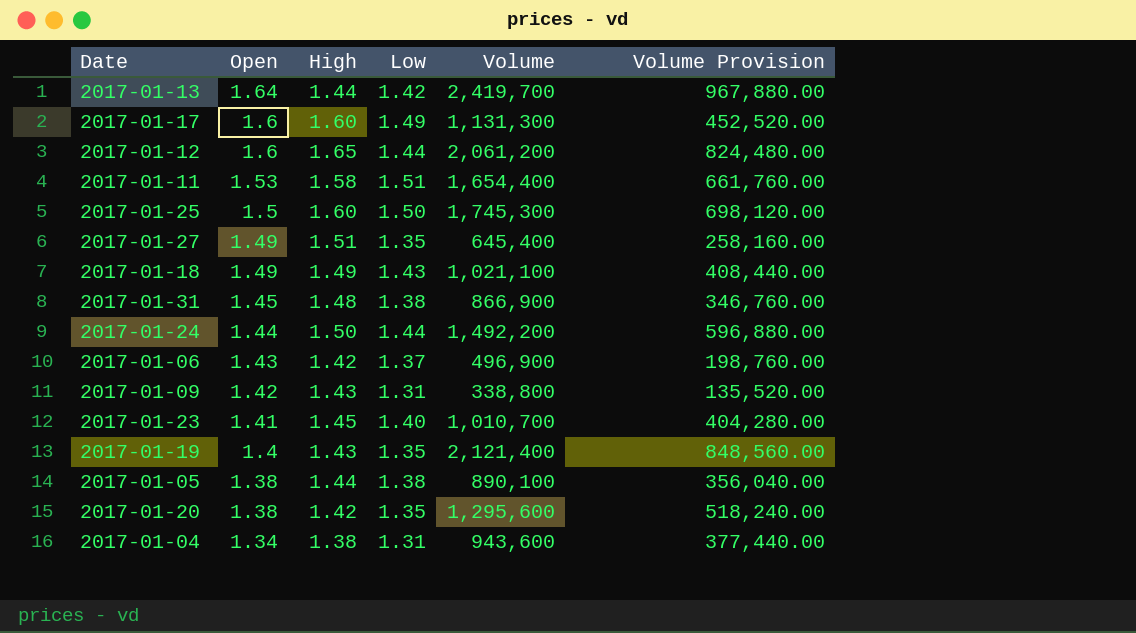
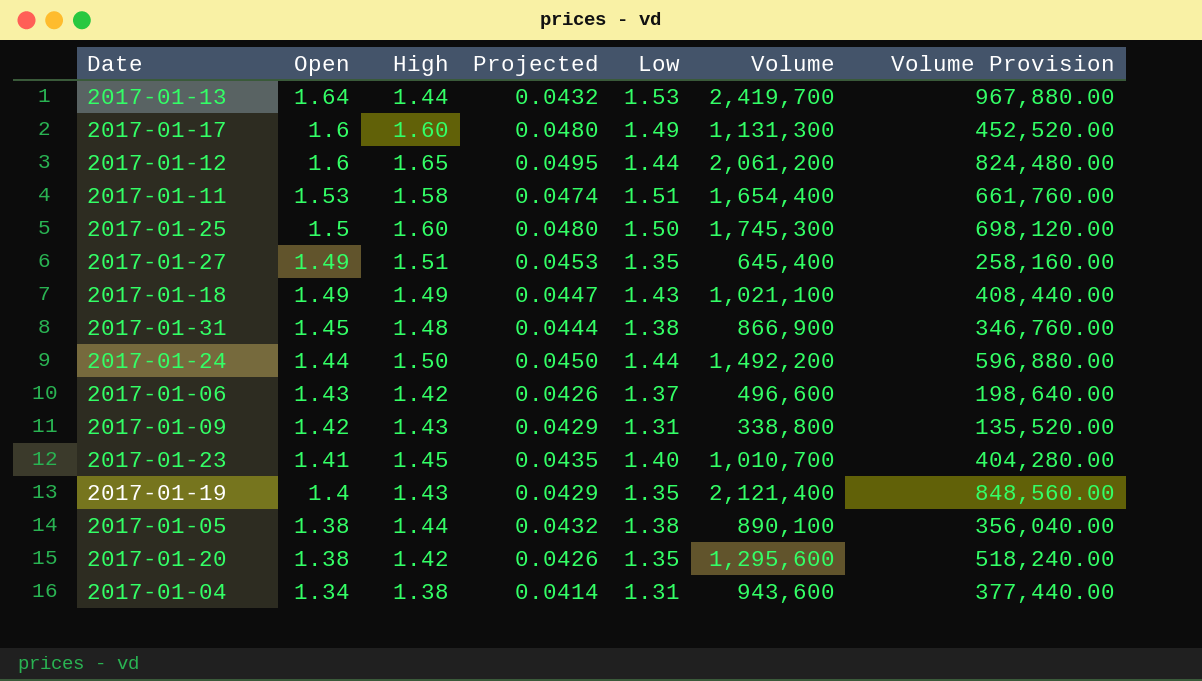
column Projected | formula: none -> [High] * 0.03
2017-01-13 | Low: 1.42 -> 1.53
2017-01-06 | Volume: 496,900 -> 496,600
2017-01-06 | Volume Provision: 198,760.00 -> 198,640.00

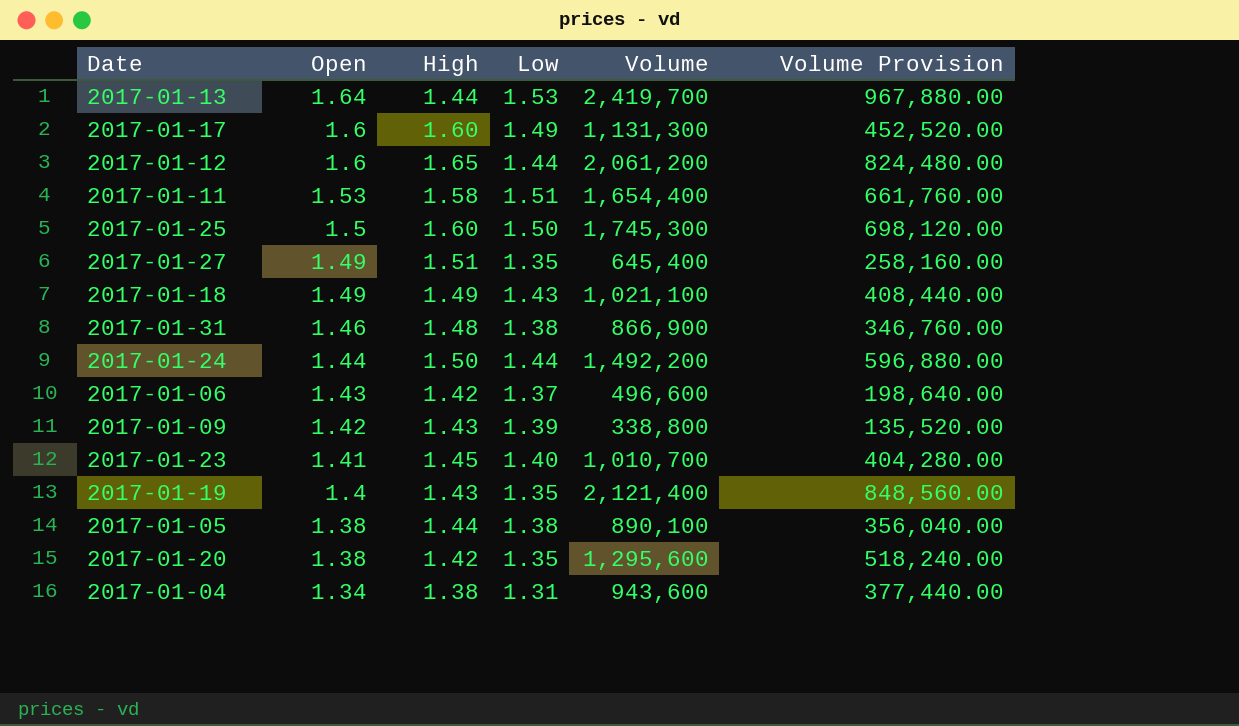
column Projected | formula: [High] * 0.03 -> none
2017-01-31 | Open: 1.45 -> 1.46
2017-01-09 | Low: 1.31 -> 1.39

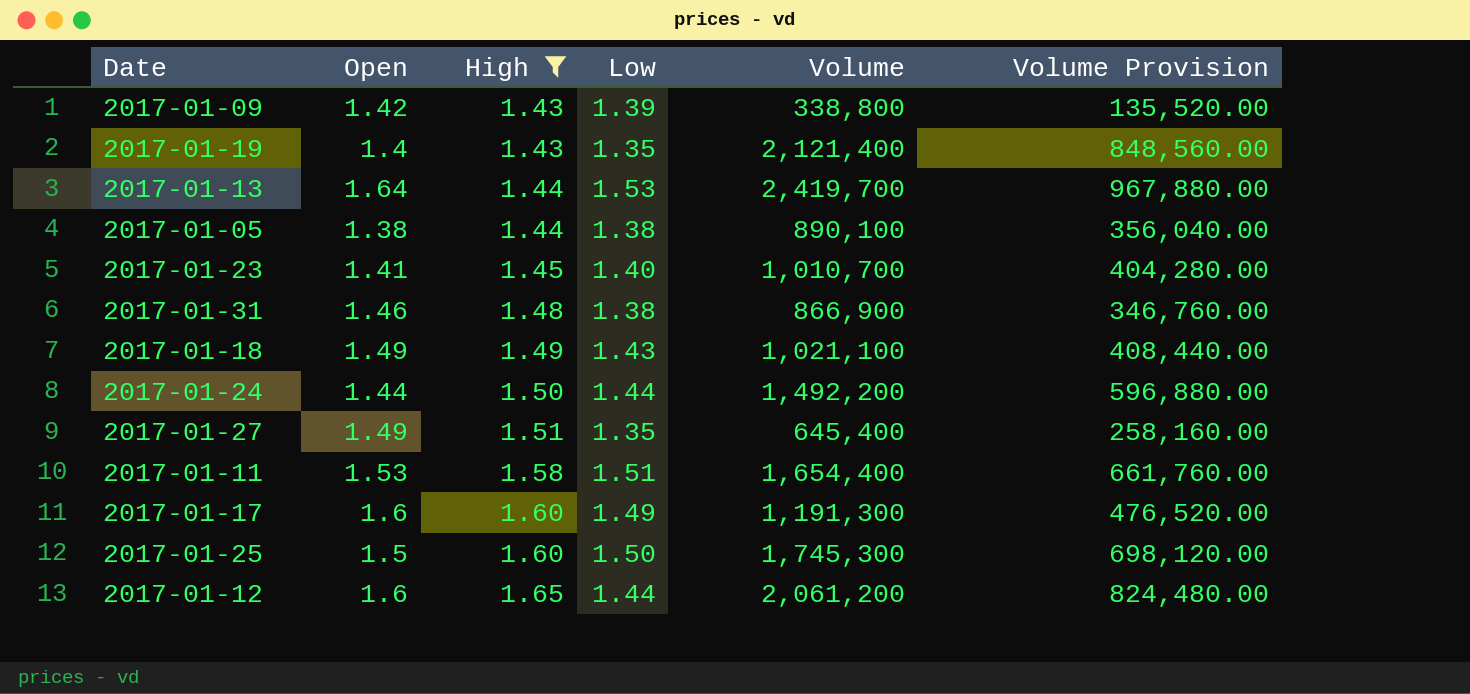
filter: none -> High >= 1.43
row order: Open descending -> High ascending
2017-01-17 | Volume: 1,131,300 -> 1,191,300
2017-01-17 | Volume Provision: 452,520.00 -> 476,520.00

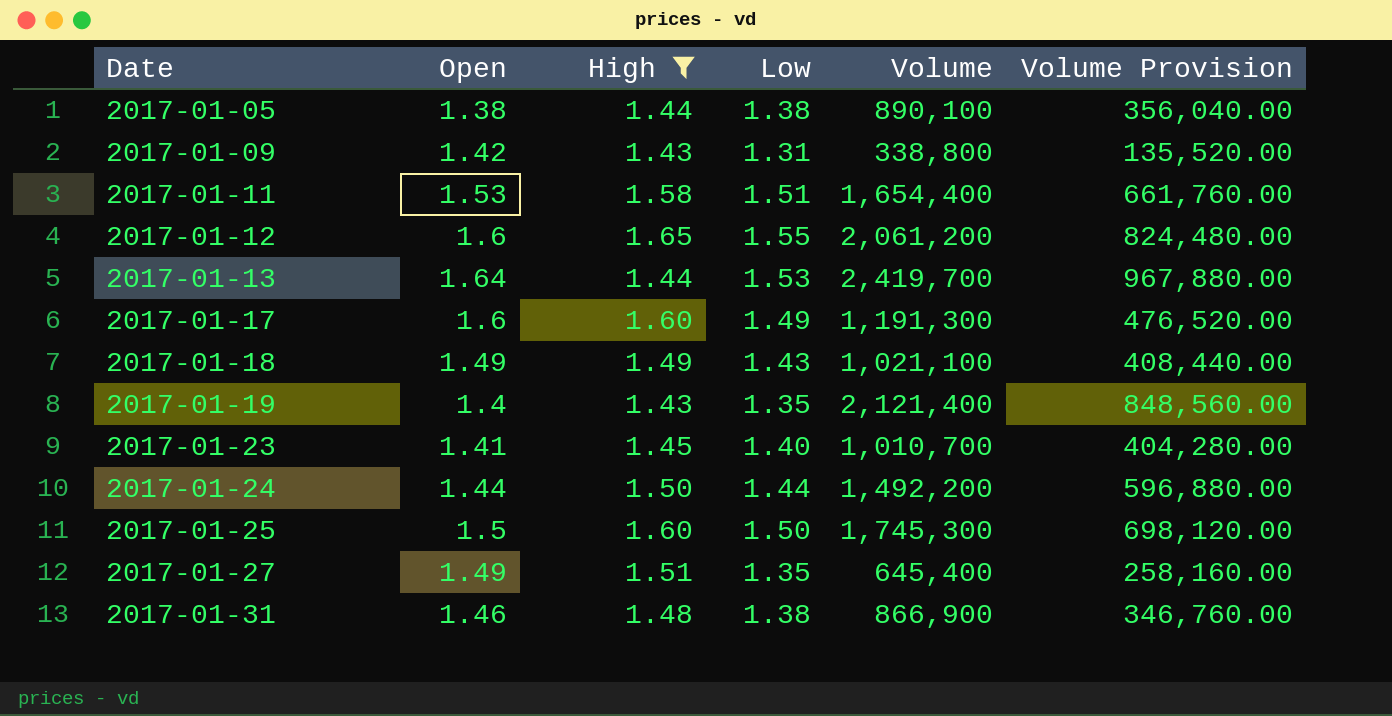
row order: High ascending -> Date ascending
2017-01-09 | Low: 1.39 -> 1.31
2017-01-12 | Low: 1.44 -> 1.55

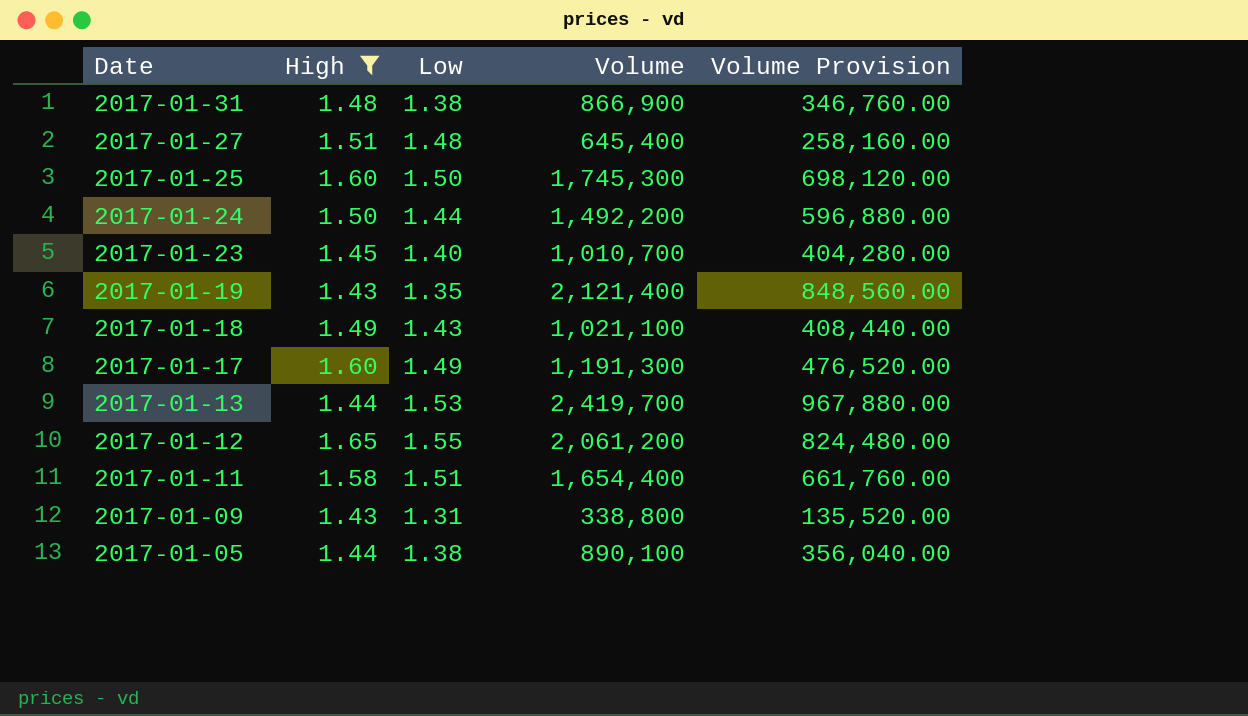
row order: Date ascending -> Date descending
column Open | position: 2 -> none
2017-01-27 | Low: 1.35 -> 1.48

